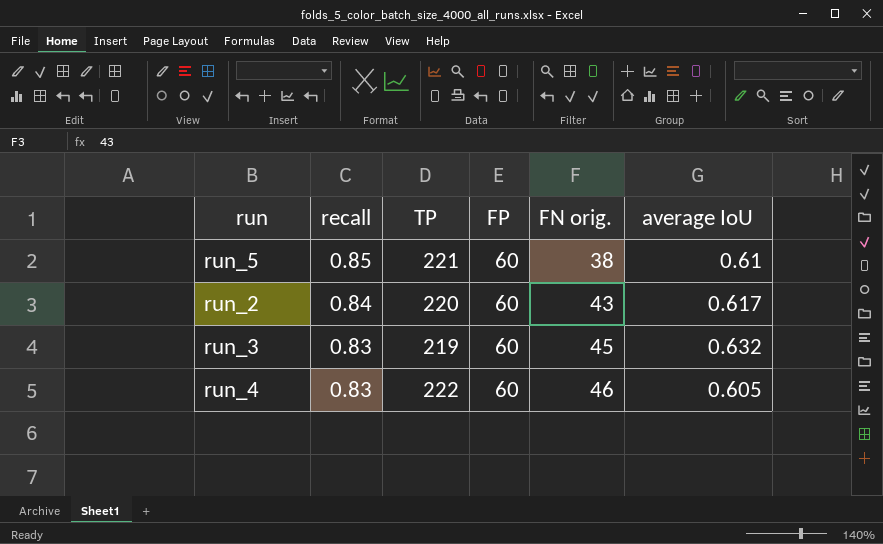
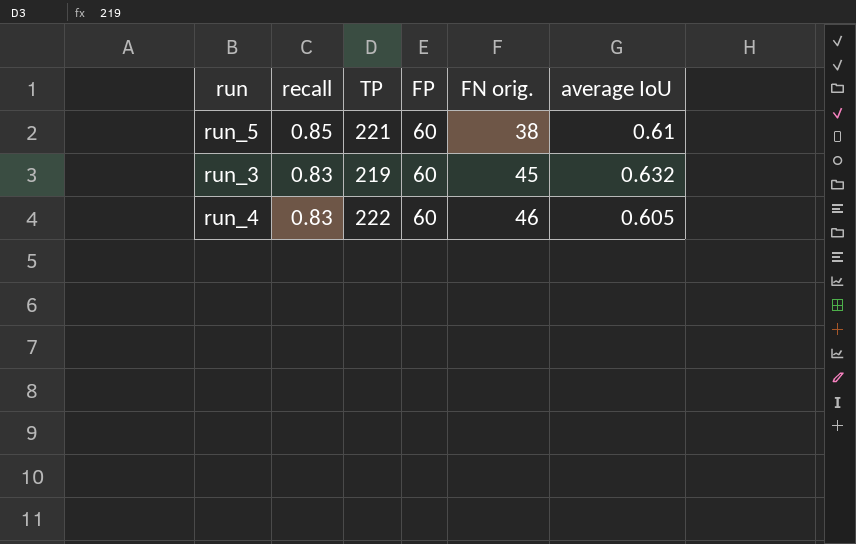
row run_2: 0.84 | 220 | 60 | 43 | 0.617 -> none

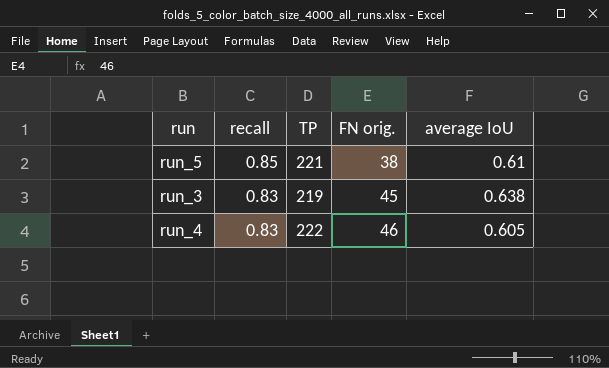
column FP | position: 4 -> none
run_3 | average IoU: 0.632 -> 0.638

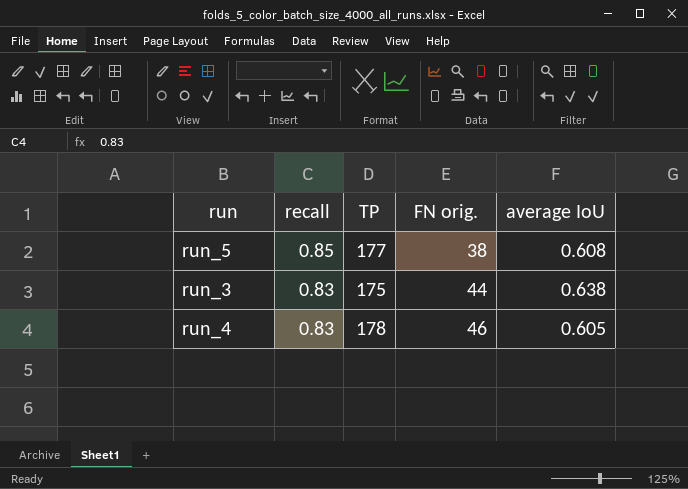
run_5 | TP: 221 -> 177
run_5 | average IoU: 0.61 -> 0.608
run_3 | TP: 219 -> 175
run_3 | FN orig.: 45 -> 44
run_4 | TP: 222 -> 178

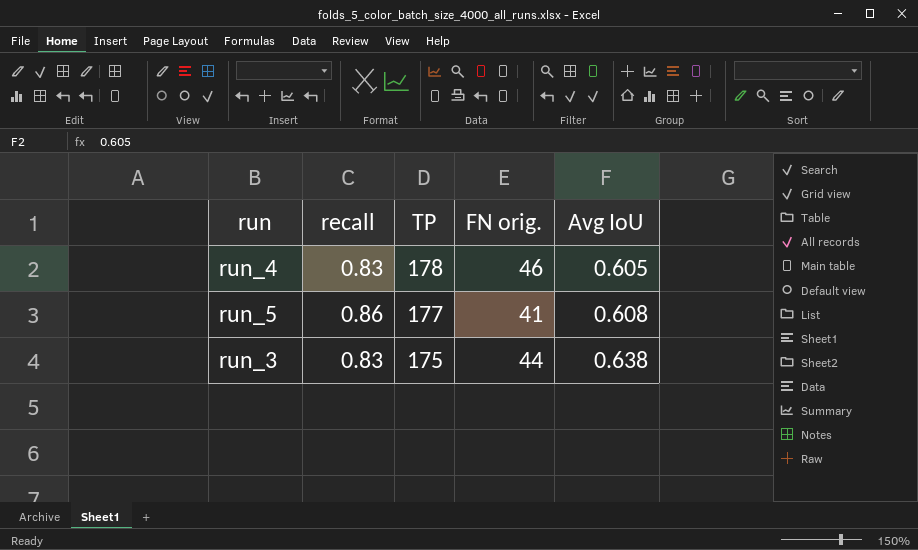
row order: recall descending -> TP descending
column name: average IoU -> Avg IoU
run_5 | recall: 0.85 -> 0.86
run_5 | FN orig.: 38 -> 41

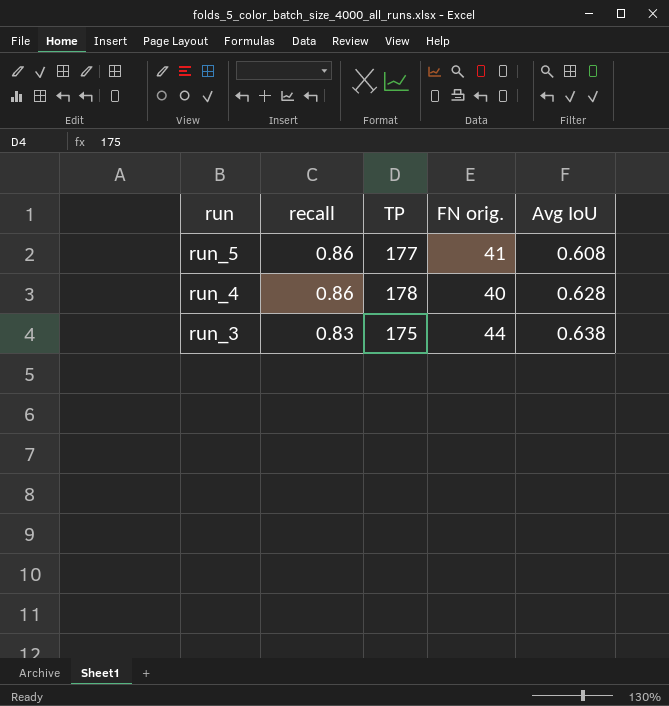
row order: TP descending -> run descending
run_4 | recall: 0.83 -> 0.86
run_4 | FN orig.: 46 -> 40
run_4 | Avg IoU: 0.605 -> 0.628

